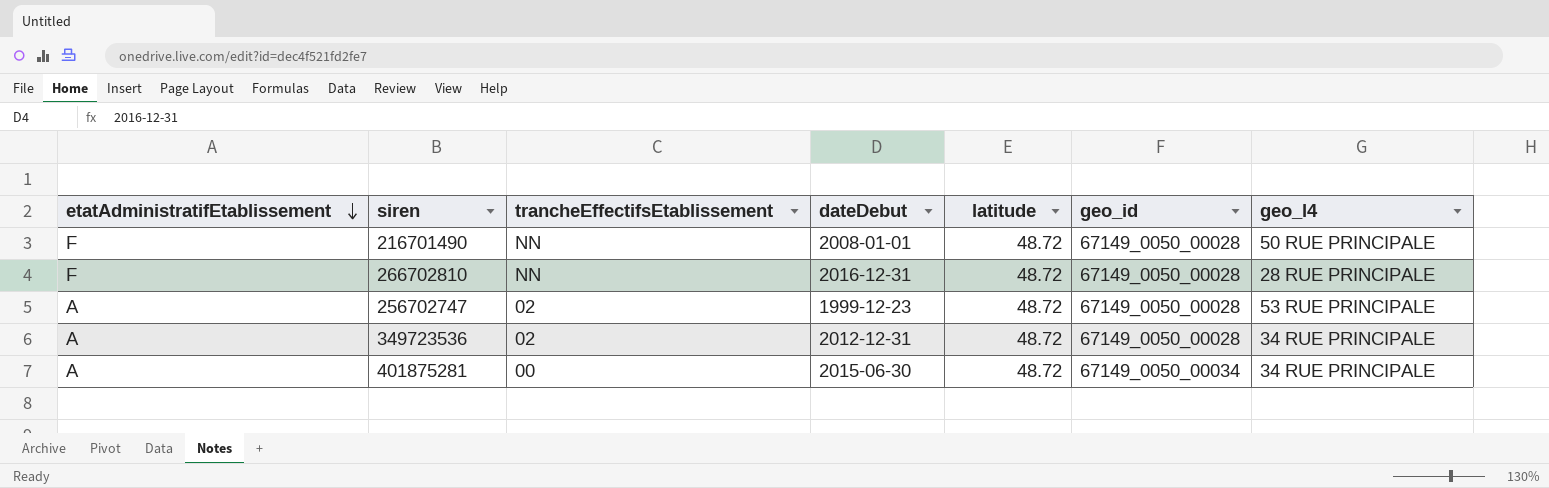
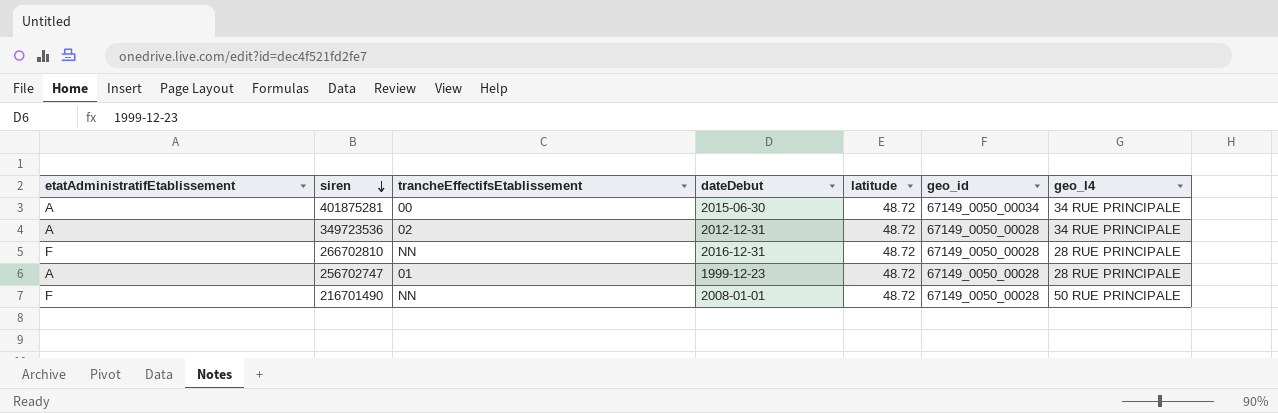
row order: etatAdministratifEtablissement descending -> siren descending
256702747 | trancheEffectifsEtablissement: 02 -> 01
256702747 | geo_l4: 53 RUE PRINCIPALE -> 28 RUE PRINCIPALE

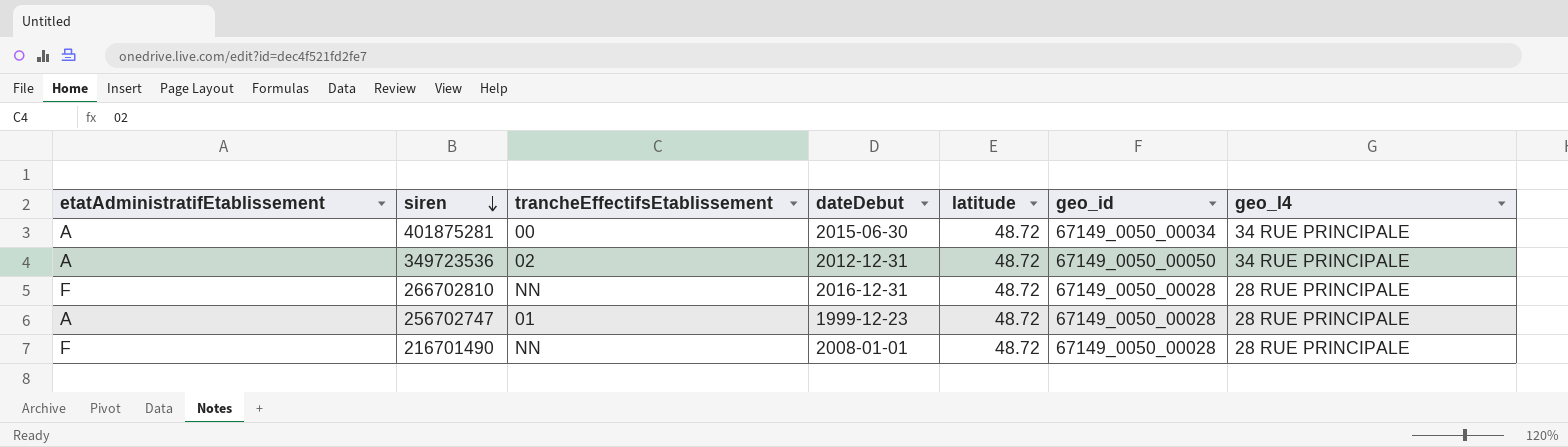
349723536 | geo_id: 67149_0050_00028 -> 67149_0050_00050
216701490 | geo_l4: 50 RUE PRINCIPALE -> 28 RUE PRINCIPALE

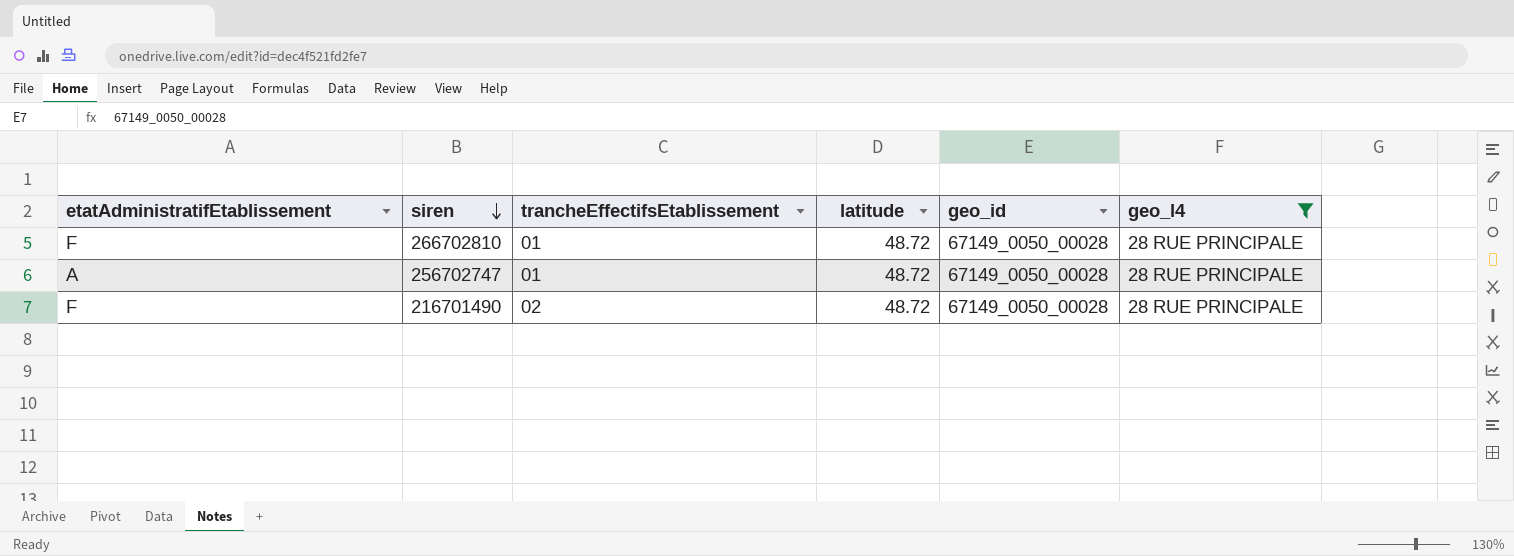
filter: none -> geo_l4 = 28 RUE PRINCIPALE
column dateDebut | position: 4 -> none
266702810 | trancheEffectifsEtablissement: NN -> 01
216701490 | trancheEffectifsEtablissement: NN -> 02

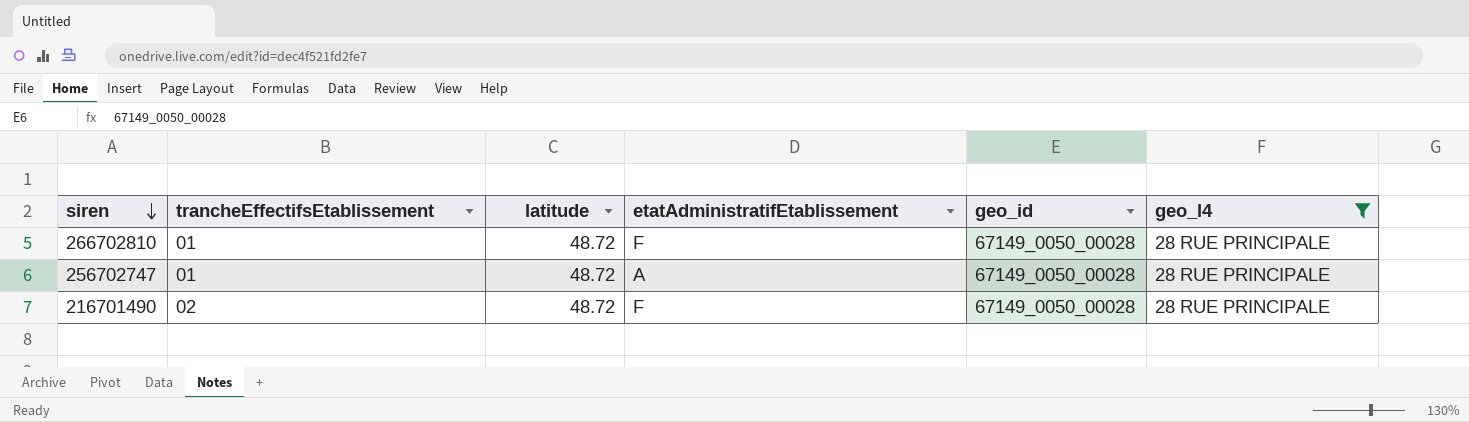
column etatAdministratifEtablissement | position: 1 -> 4

